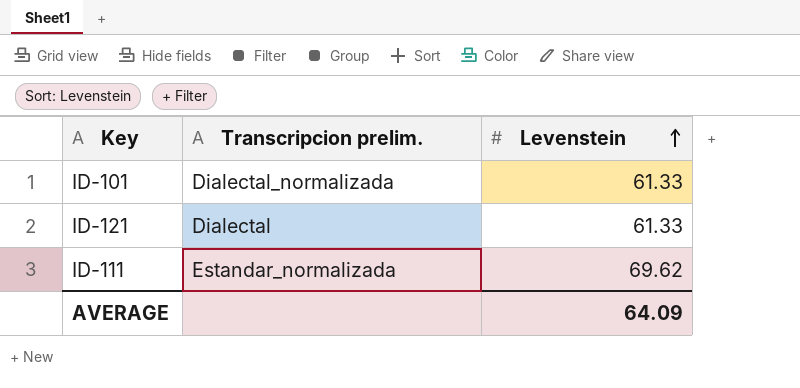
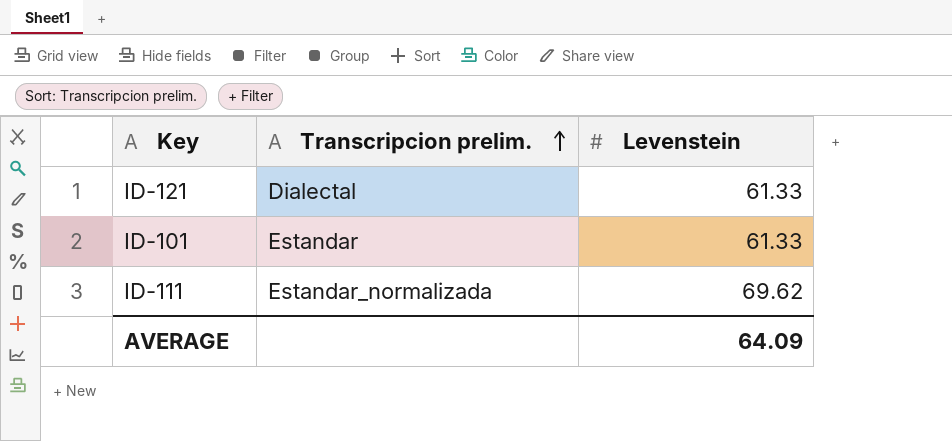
row order: Levenstein ascending -> Transcripcion prelim. ascending
ID-101 | Transcripcion prelim.: Dialectal_normalizada -> Estandar

